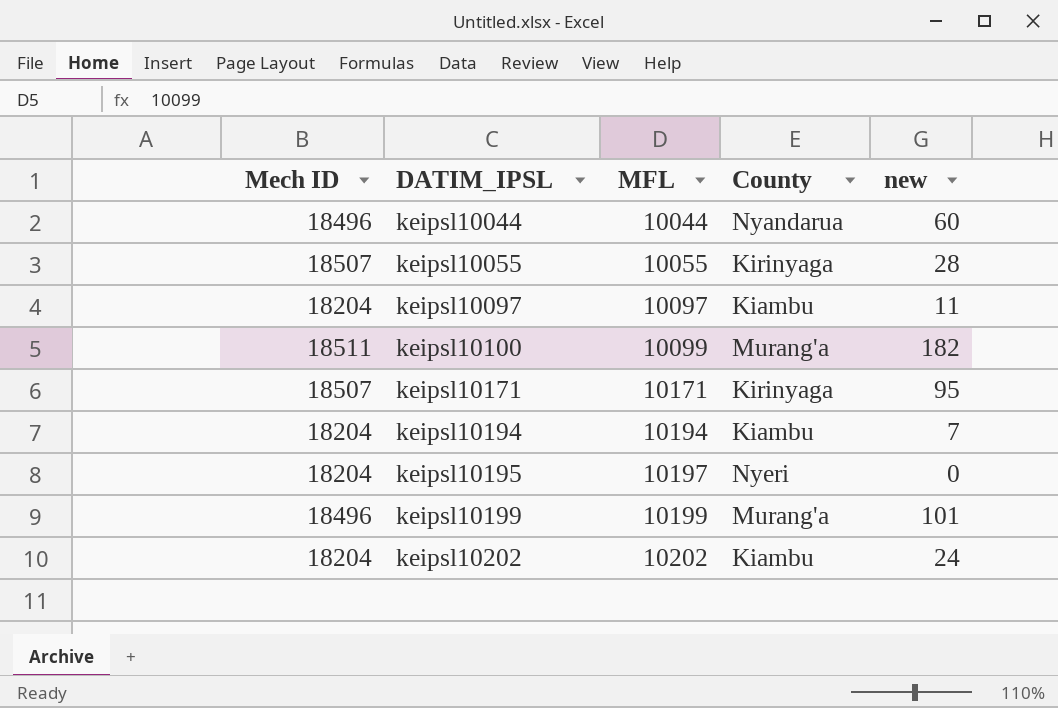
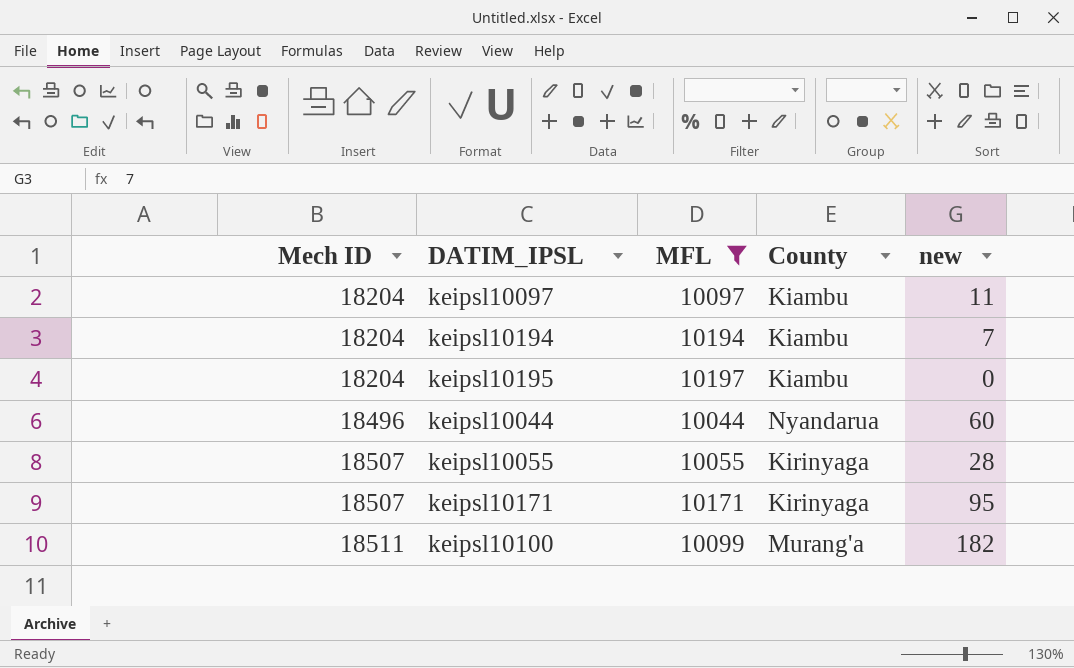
filter: none -> MFL <= 10197
row order: DATIM_IPSL ascending -> Mech ID ascending
keipsl10195 | County: Nyeri -> Kiambu

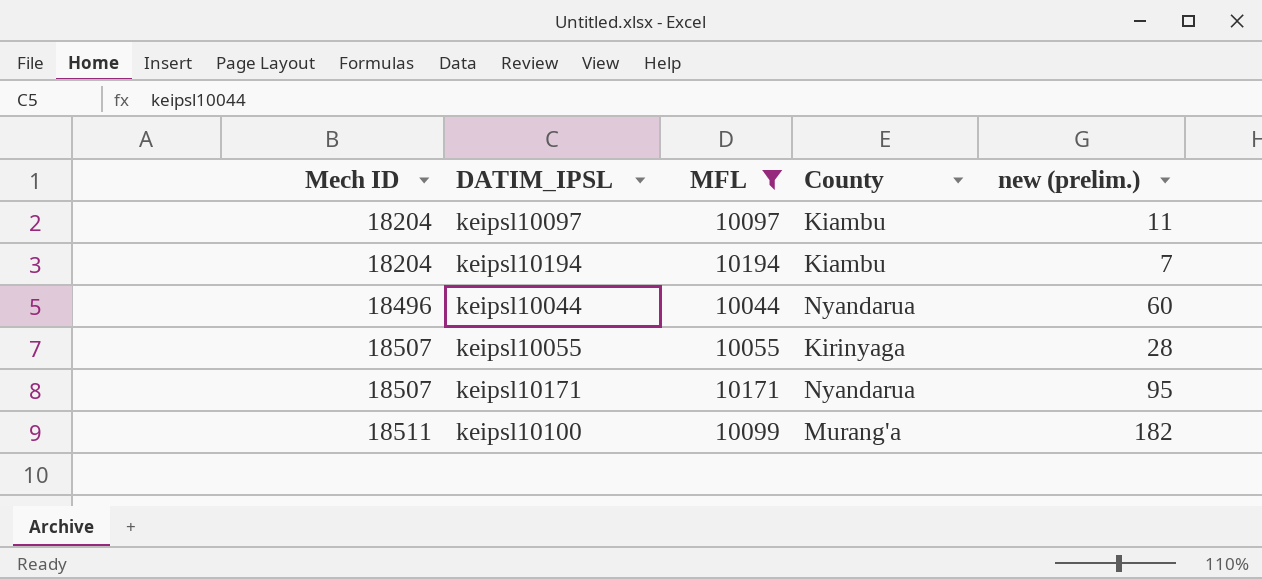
column name: new -> new (prelim.)
row keipsl10195: 18204 | 10197 | Kiambu | 0 -> none
keipsl10171 | County: Kirinyaga -> Nyandarua

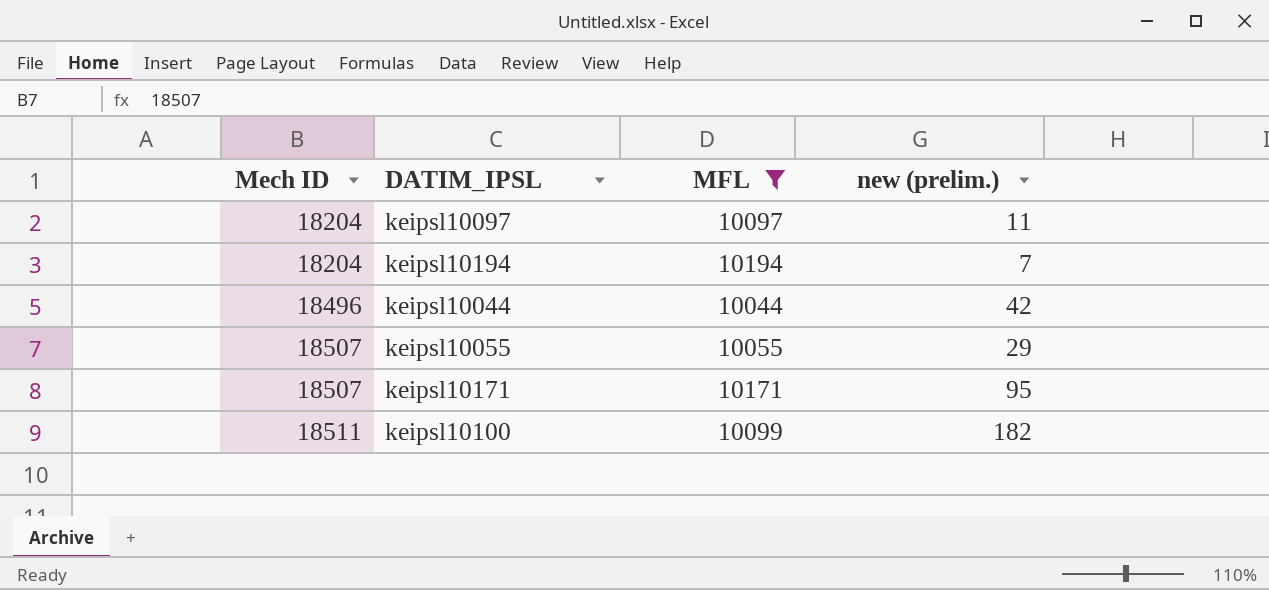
column County | position: 4 -> none
keipsl10044 | new (prelim.): 60 -> 42
keipsl10055 | new (prelim.): 28 -> 29

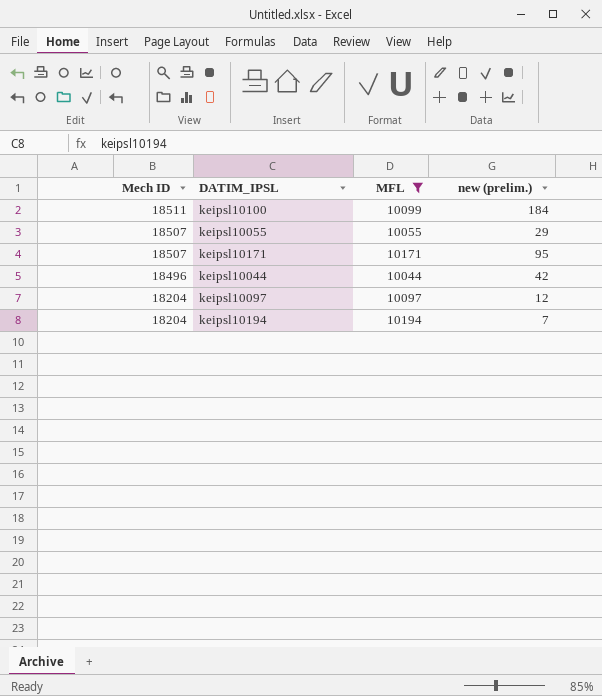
row order: Mech ID ascending -> Mech ID descending
keipsl10100 | new (prelim.): 182 -> 184
keipsl10097 | new (prelim.): 11 -> 12

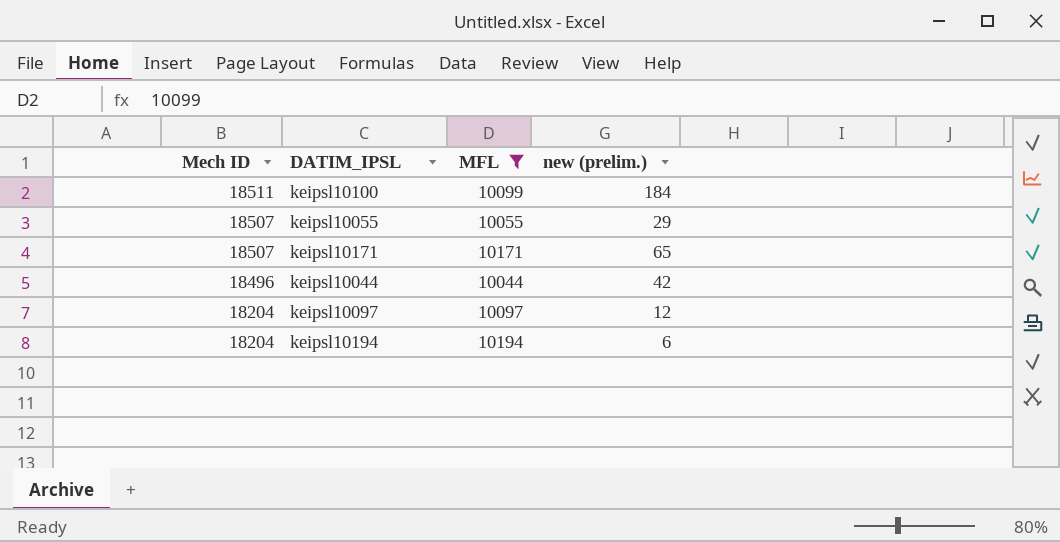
keipsl10171 | new (prelim.): 95 -> 65
keipsl10194 | new (prelim.): 7 -> 6

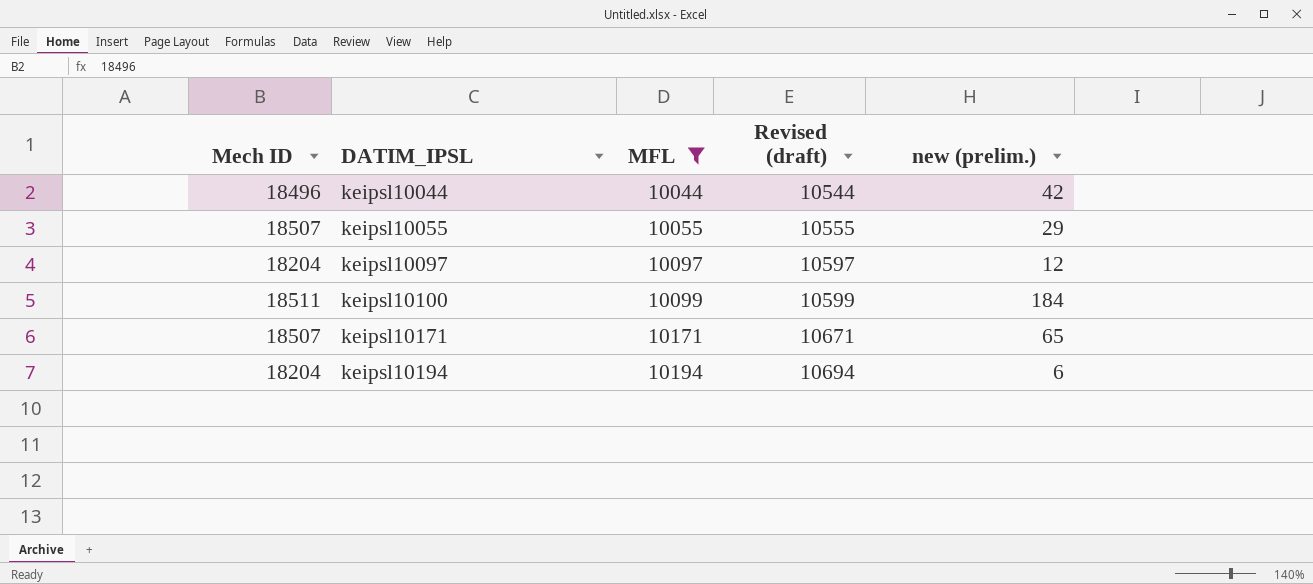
row order: Mech ID descending -> DATIM_IPSL ascending
column Revised (draft) | formula: none -> [MFL] + 500

